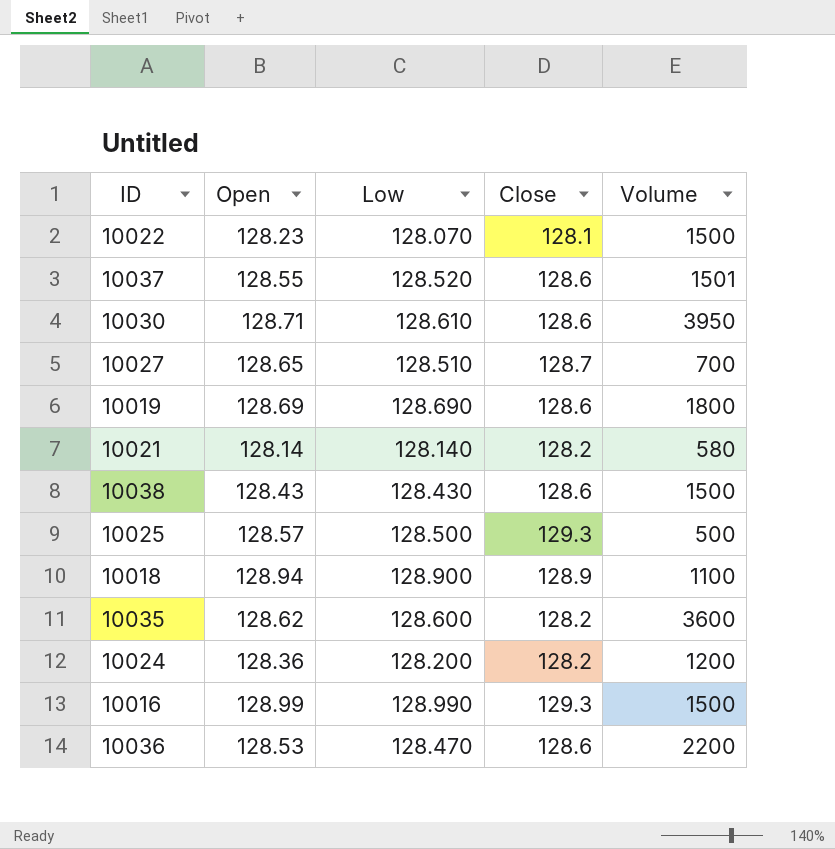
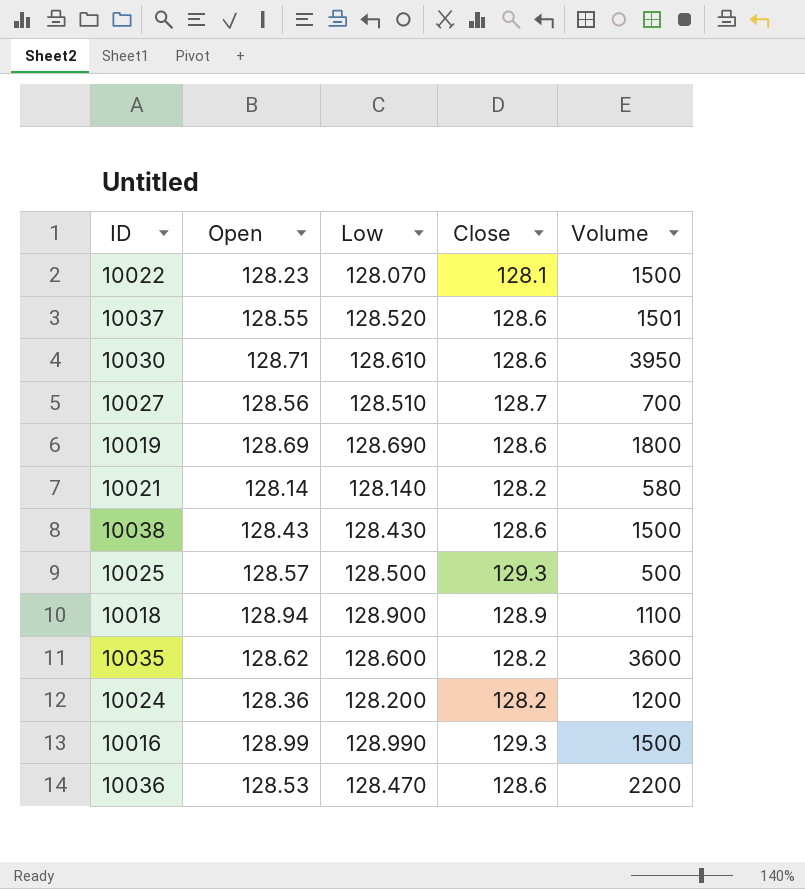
10027 | Open: 128.65 -> 128.56

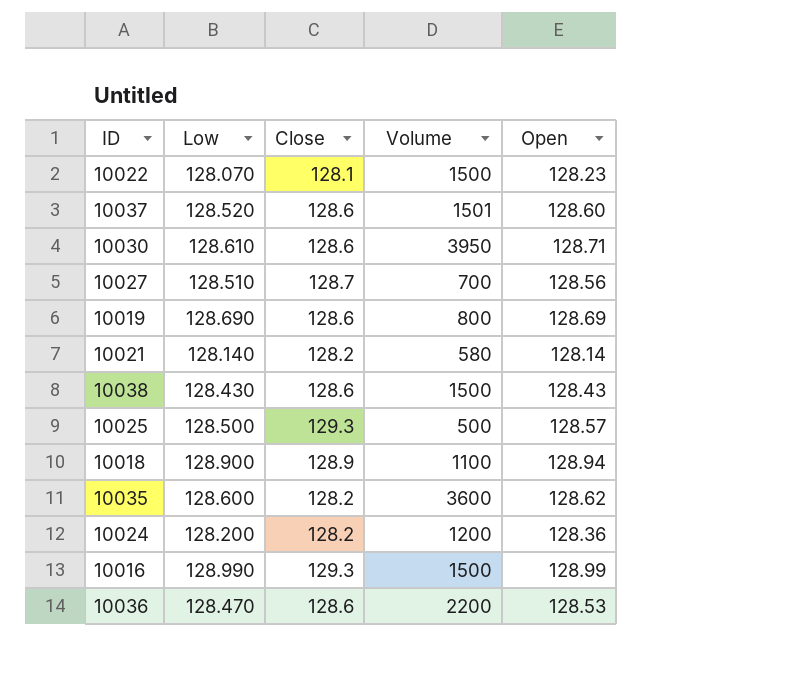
column Open | position: 2 -> 5
10037 | Open: 128.55 -> 128.60
10019 | Volume: 1800 -> 800

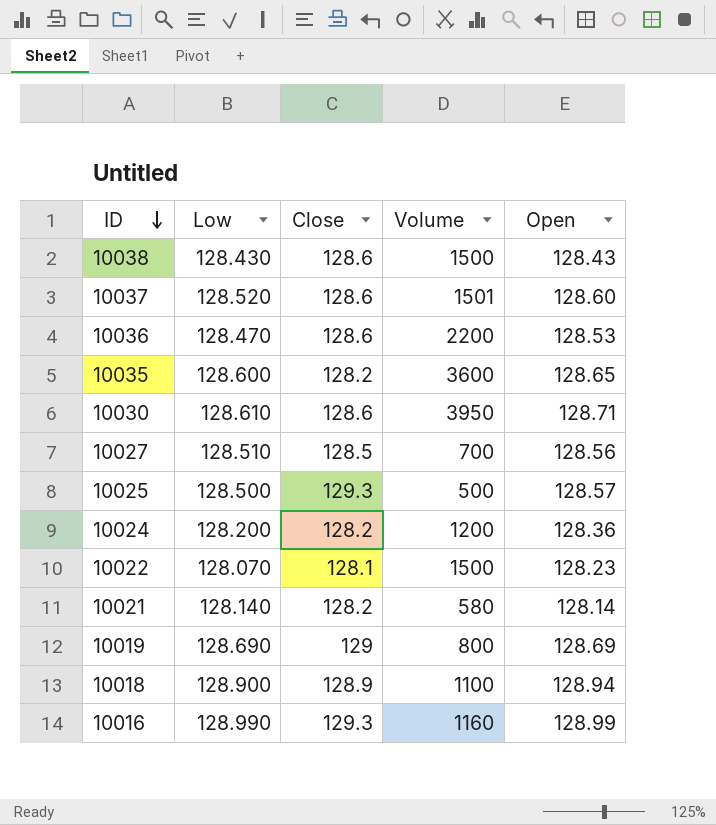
row order: none -> ID descending
10035 | Open: 128.62 -> 128.65
10027 | Close: 128.7 -> 128.5
10019 | Close: 128.6 -> 129
10016 | Volume: 1500 -> 1160

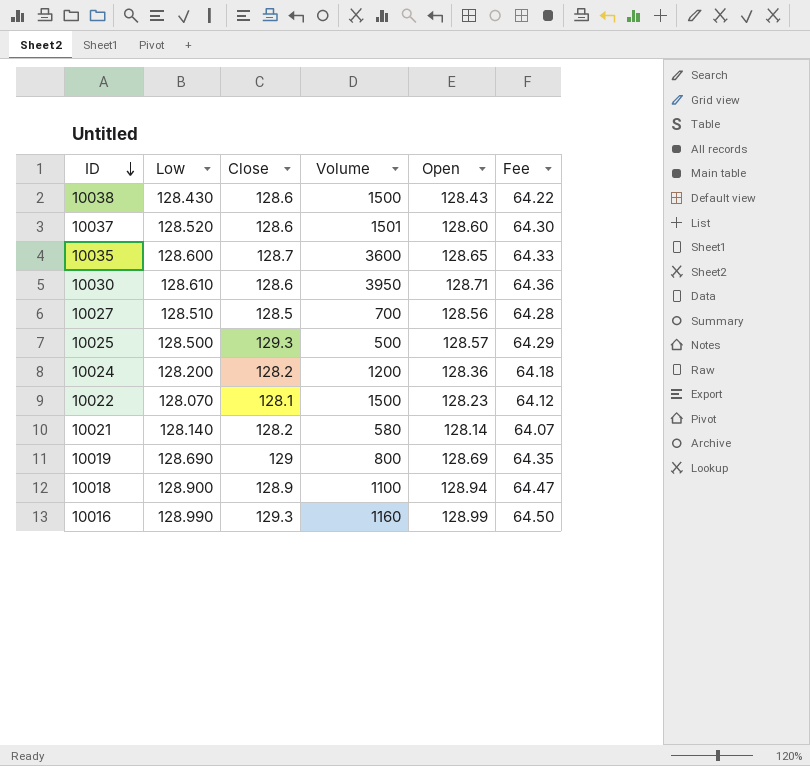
column Fee | formula: none -> [Open] * 0.5
row 10036: 128.470 | 128.6 | 2200 | 128.53 -> none
10035 | Close: 128.2 -> 128.7

